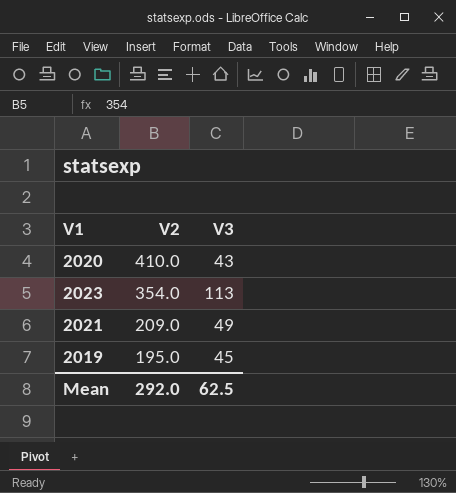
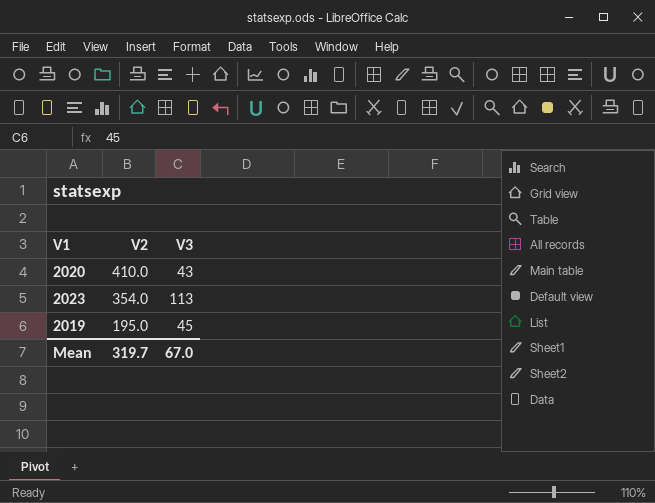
row 2021: 209.0 | 49 -> none
Mean | V2: 292.0 -> 319.7
Mean | V3: 62.5 -> 67.0

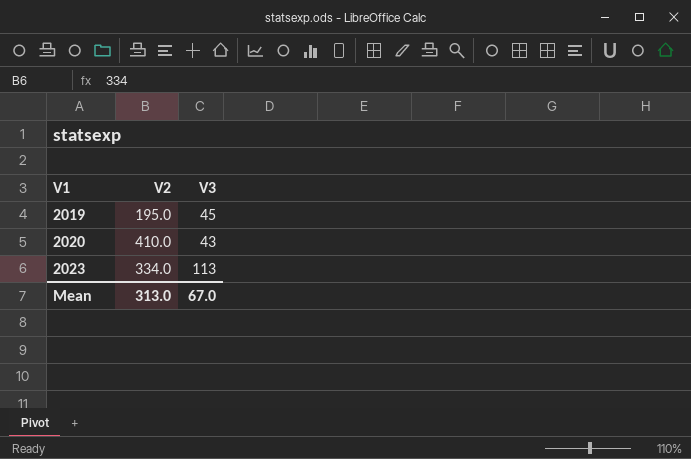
row order: V2 descending -> V1 ascending
2023 | V2: 354.0 -> 334.0
Mean | V2: 319.7 -> 313.0

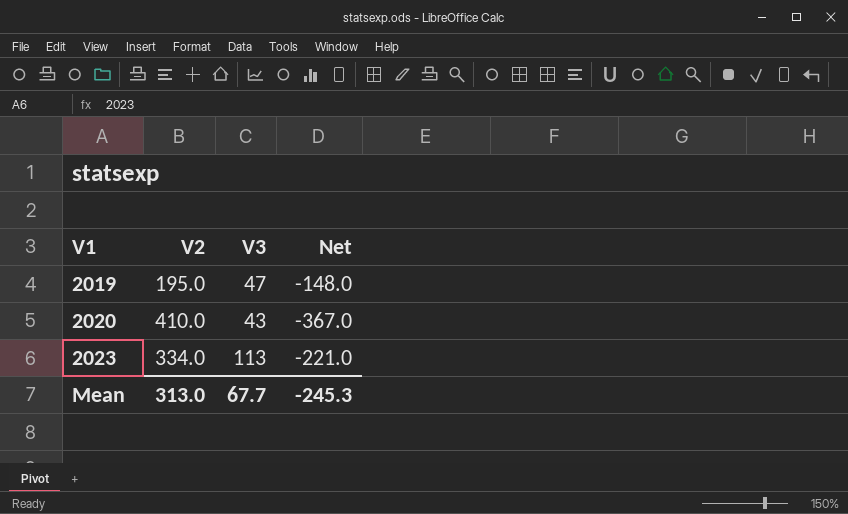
column Net | formula: none -> [V3] - [V2]
2019 | V3: 45 -> 47
Mean | V3: 67.0 -> 67.7

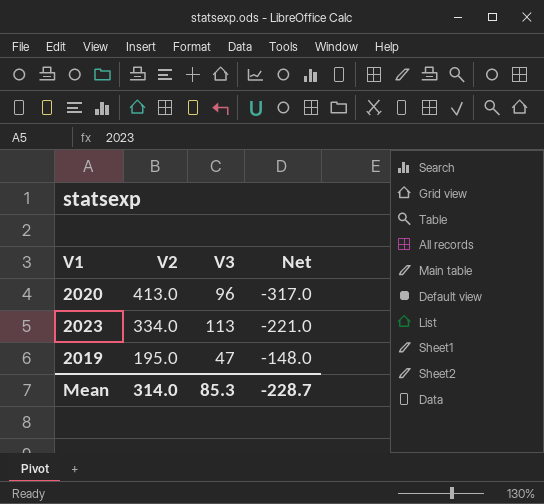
row order: V1 ascending -> V2 descending
2020 | V2: 410.0 -> 413.0
2020 | V3: 43 -> 96
2020 | Net: -367.0 -> -317.0
Mean | V2: 313.0 -> 314.0
Mean | V3: 67.7 -> 85.3
Mean | Net: -245.3 -> -228.7

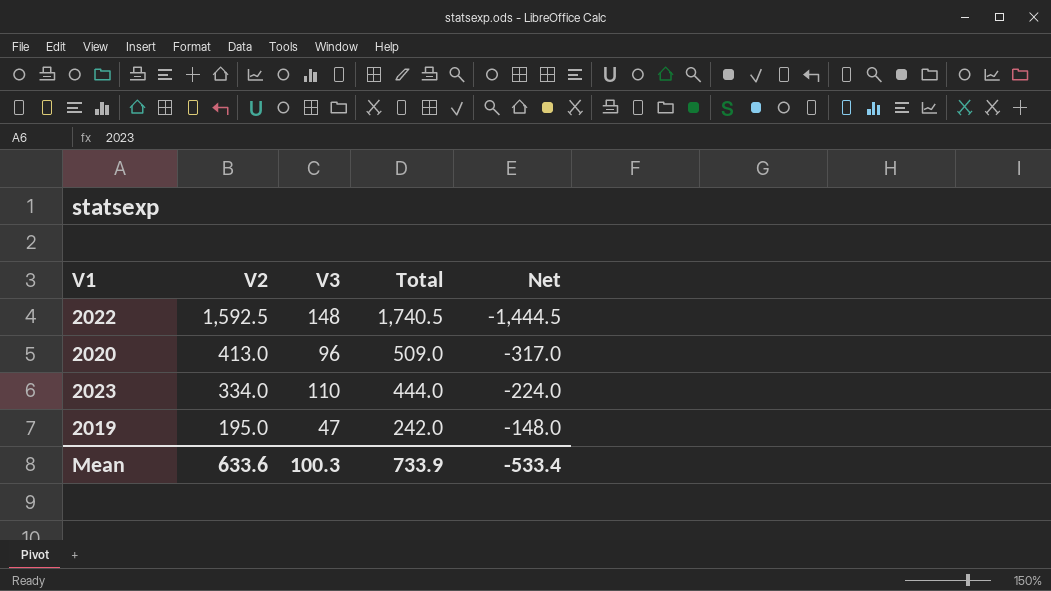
column Total | formula: none -> [V2] + [V3]
row 2022: none -> 1,592.5 | 148 | 1,740.5 | -1,444.5
2023 | V3: 113 -> 110
2023 | Net: -221.0 -> -224.0
Mean | V2: 314.0 -> 633.6
Mean | V3: 85.3 -> 100.3
Mean | Net: -228.7 -> -533.4

